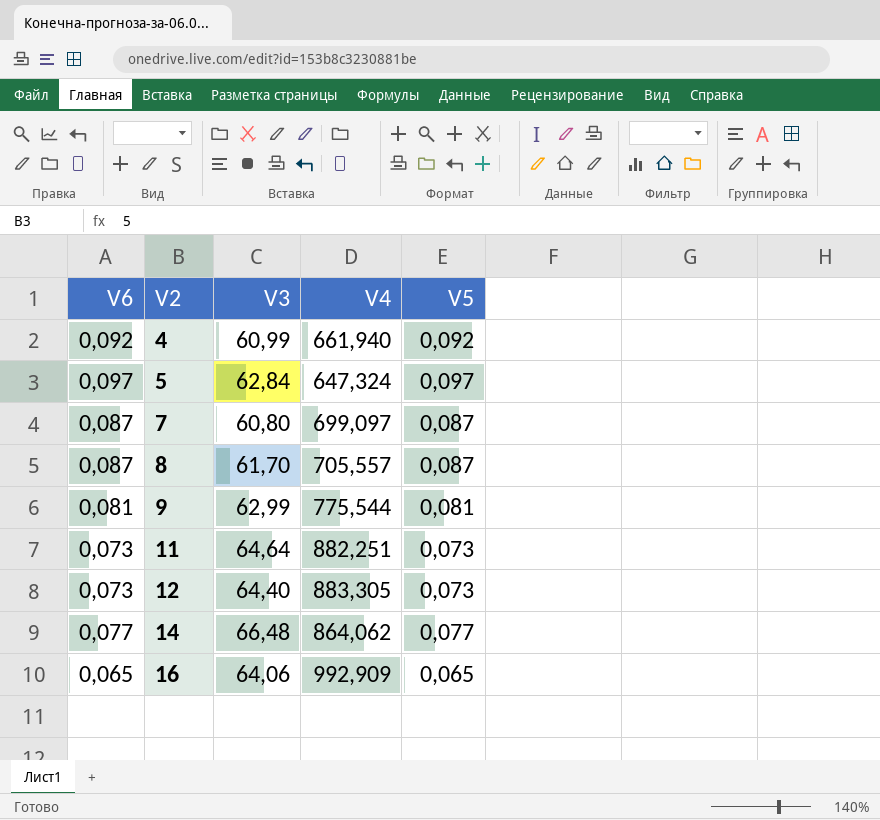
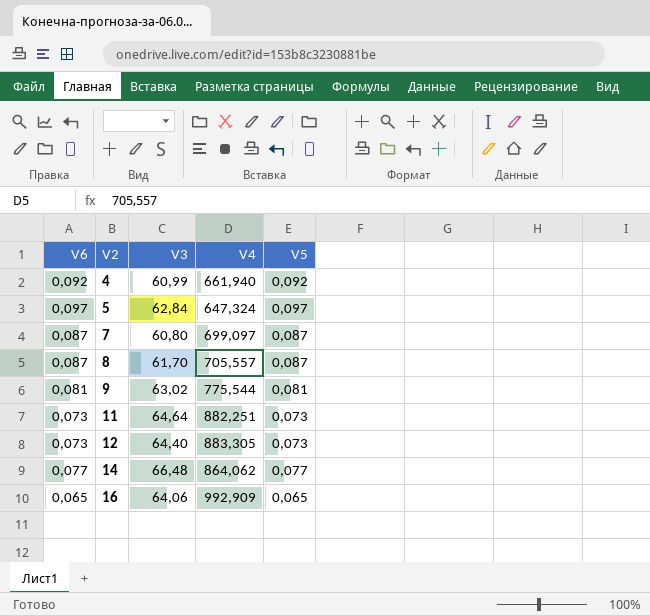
9 | V3: 62,99 -> 63,02

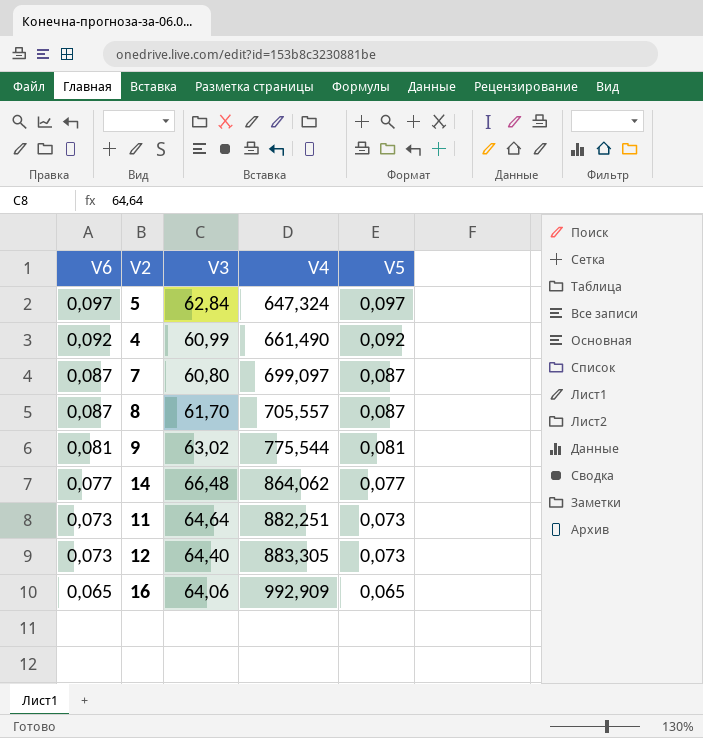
row order: V2 ascending -> V6 descending
4 | V4: 661,940 -> 661,490

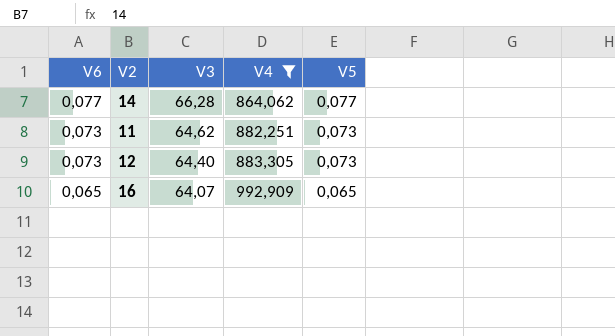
filter: none -> V4 >= 864,062
14 | V3: 66,48 -> 66,28
11 | V3: 64,64 -> 64,62
16 | V3: 64,06 -> 64,07

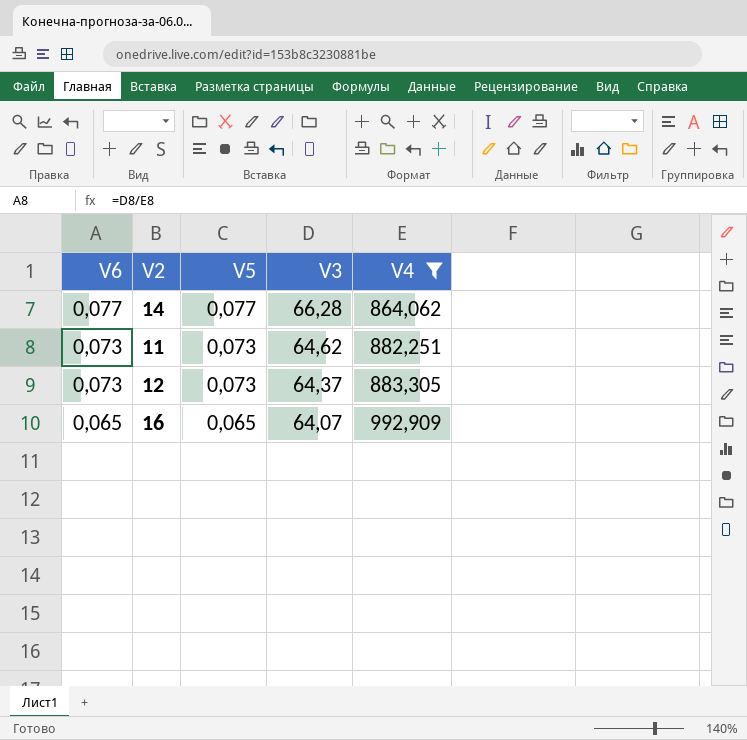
column V5 | position: 5 -> 3
12 | V3: 64,40 -> 64,37

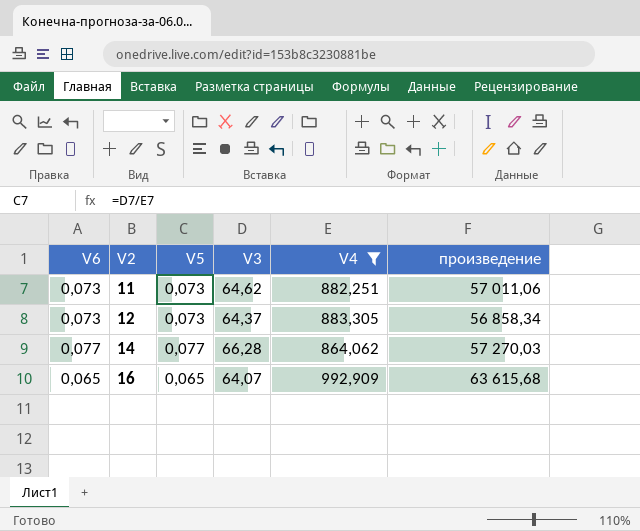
row order: V6 descending -> V2 ascending
column произведение | formula: none -> [V3] * [V4]

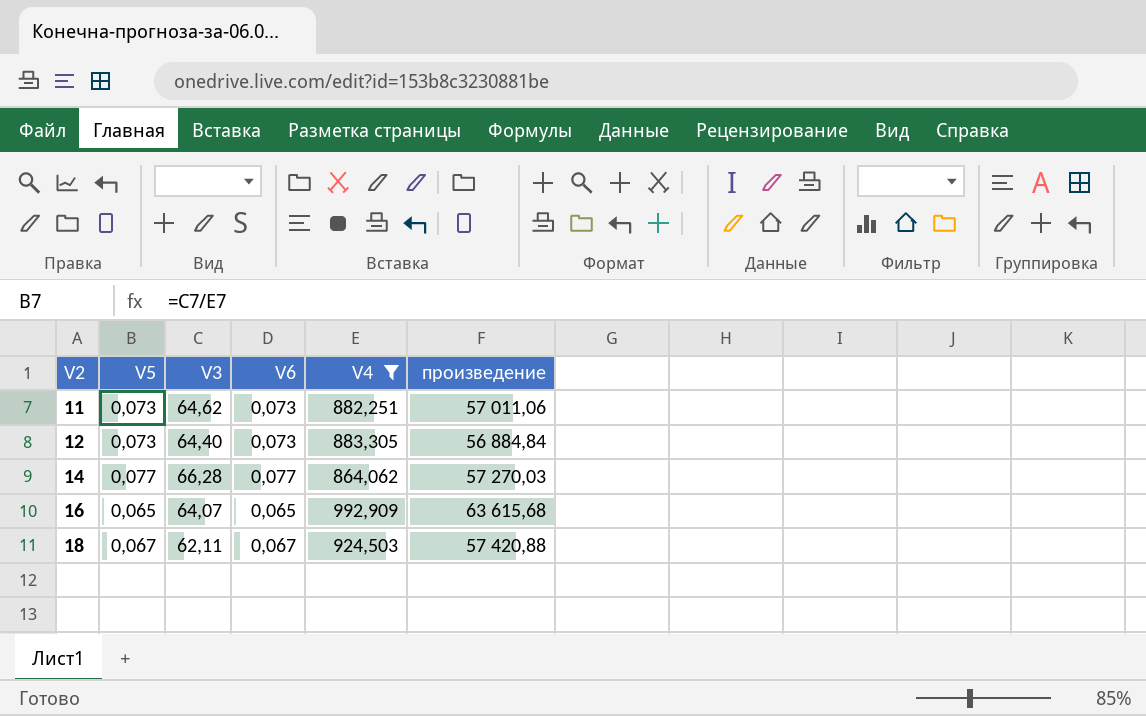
column V6 | position: 1 -> 4
12 | V3: 64,37 -> 64,40
12 | произведение: 56 858,34 -> 56 884,84
row 18: none -> 0,067 | 62,11 | 0,067 | 924,503 | 57 420,88

